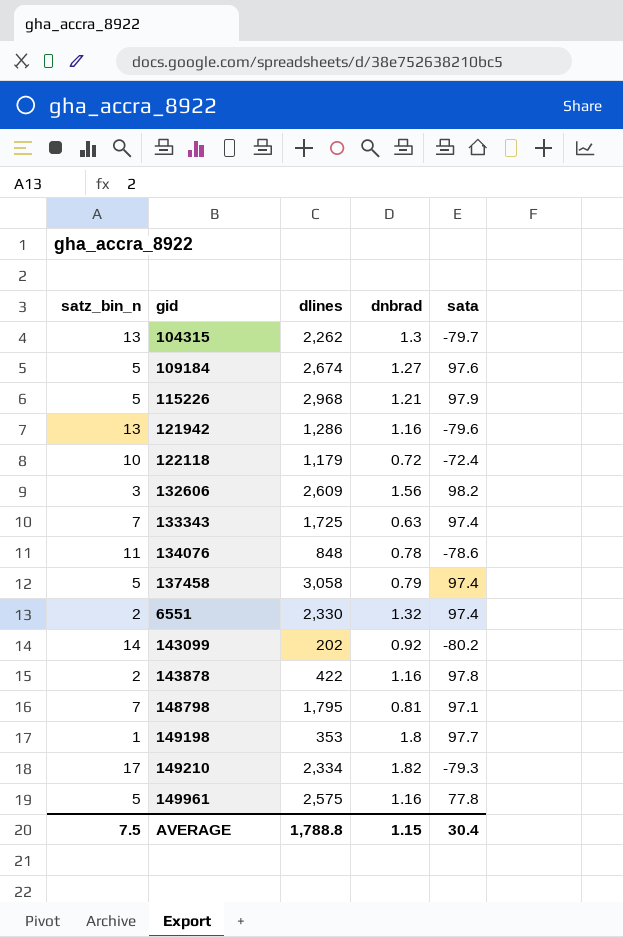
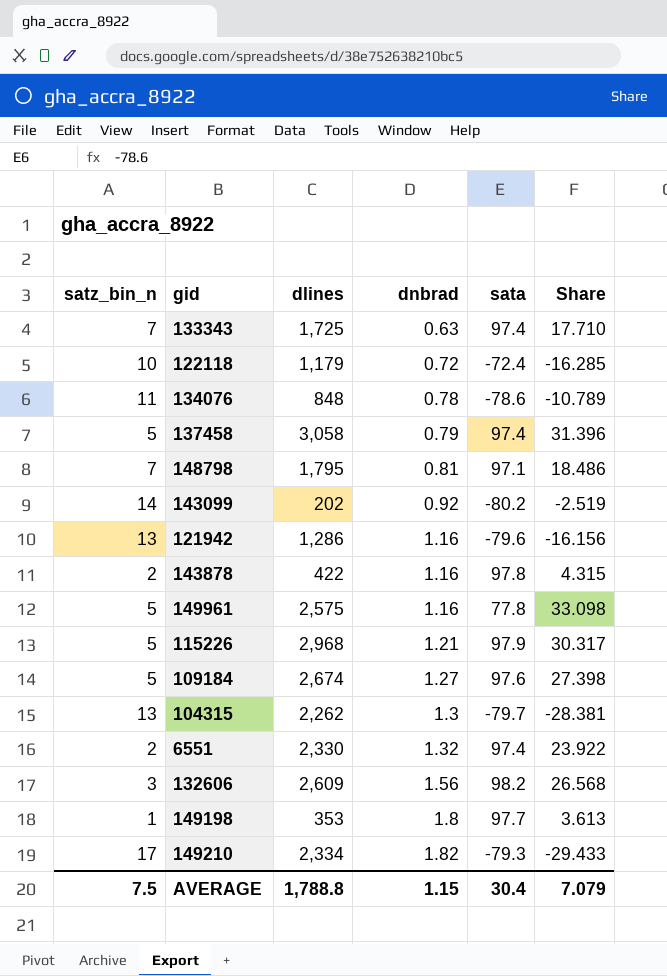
row order: none -> dnbrad ascending
column Share | formula: none -> [dlines] / [sata]

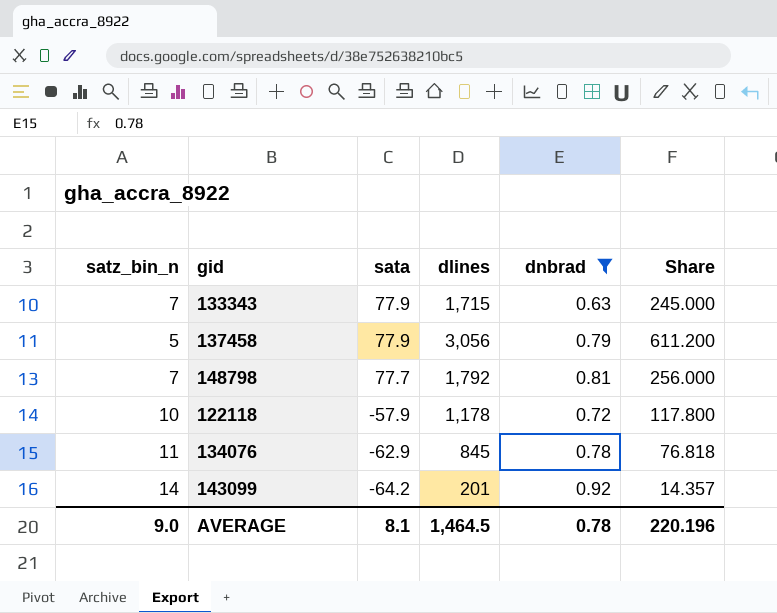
filter: none -> dnbrad <= 0.92
row order: dnbrad ascending -> sata descending
column sata | position: 5 -> 3
column Share | formula: [dlines] / [sata] -> [dlines] / [satz_bin_n]
133343 | sata: 97.4 -> 77.9
133343 | dlines: 1,725 -> 1,715
137458 | sata: 97.4 -> 77.9
137458 | dlines: 3,058 -> 3,056
148798 | sata: 97.1 -> 77.7
148798 | dlines: 1,795 -> 1,792
122118 | sata: -72.4 -> -57.9
122118 | dlines: 1,179 -> 1,178
134076 | sata: -78.6 -> -62.9
134076 | dlines: 848 -> 845
143099 | sata: -80.2 -> -64.2
143099 | dlines: 202 -> 201
AVERAGE | satz_bin_n: 7.5 -> 9.0
AVERAGE | sata: 30.4 -> 8.1
AVERAGE | dlines: 1,788.8 -> 1,464.5
AVERAGE | dnbrad: 1.15 -> 0.78
AVERAGE | Share: 7.079 -> 220.196

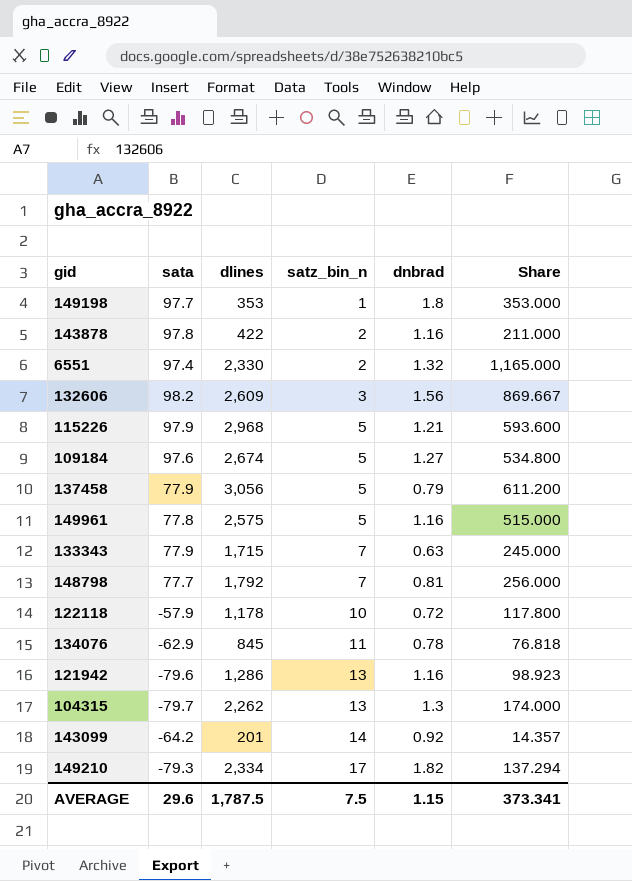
filter: dnbrad <= 0.92 -> none
row order: sata descending -> satz_bin_n ascending
column satz_bin_n | position: 1 -> 4
AVERAGE | sata: 8.1 -> 29.6
AVERAGE | dlines: 1,464.5 -> 1,787.5
AVERAGE | satz_bin_n: 9.0 -> 7.5
AVERAGE | dnbrad: 0.78 -> 1.15
AVERAGE | Share: 220.196 -> 373.341

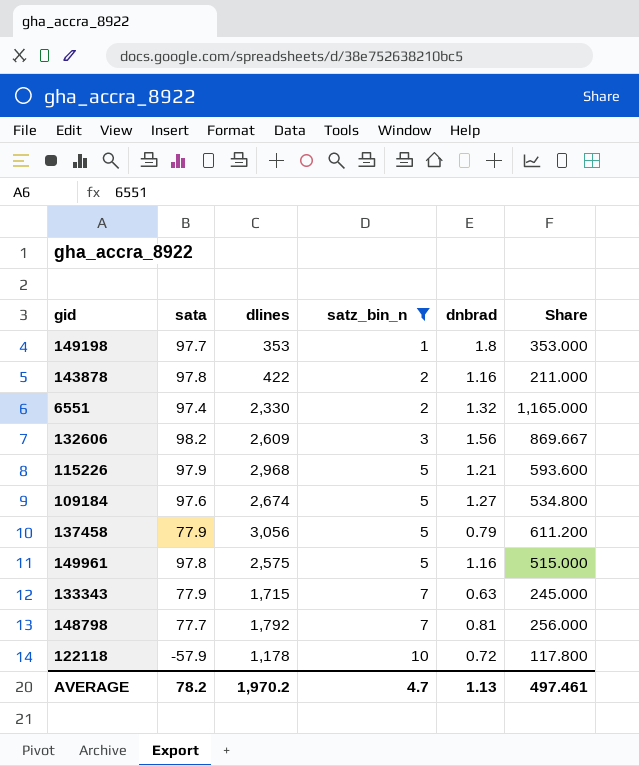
filter: none -> satz_bin_n <= 10
149961 | sata: 77.8 -> 97.8
AVERAGE | sata: 29.6 -> 78.2
AVERAGE | dlines: 1,787.5 -> 1,970.2
AVERAGE | satz_bin_n: 7.5 -> 4.7
AVERAGE | dnbrad: 1.15 -> 1.13
AVERAGE | Share: 373.341 -> 497.461

